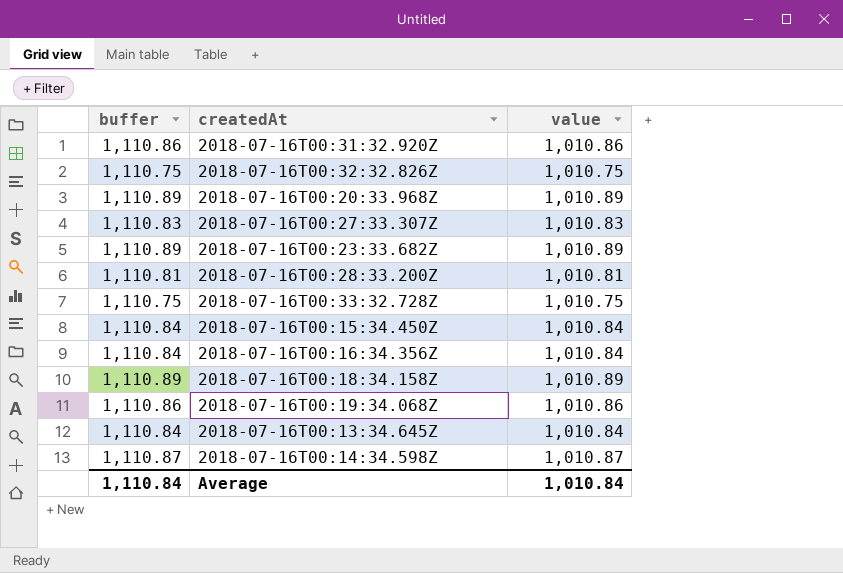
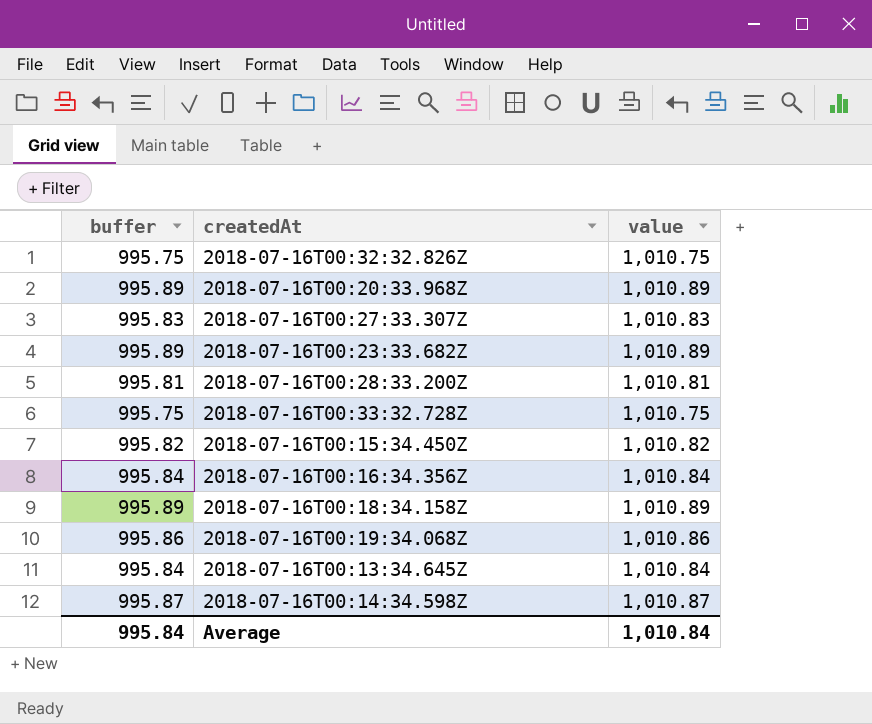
column buffer | formula: [value] + 100 -> [value] - 15
row 2018-07-16T00:31:32.920Z: 1,110.86 | 1,010.86 -> none
2018-07-16T00:15:34.450Z | value: 1,010.84 -> 1,010.82
Average | buffer: 1,110.84 -> 995.84

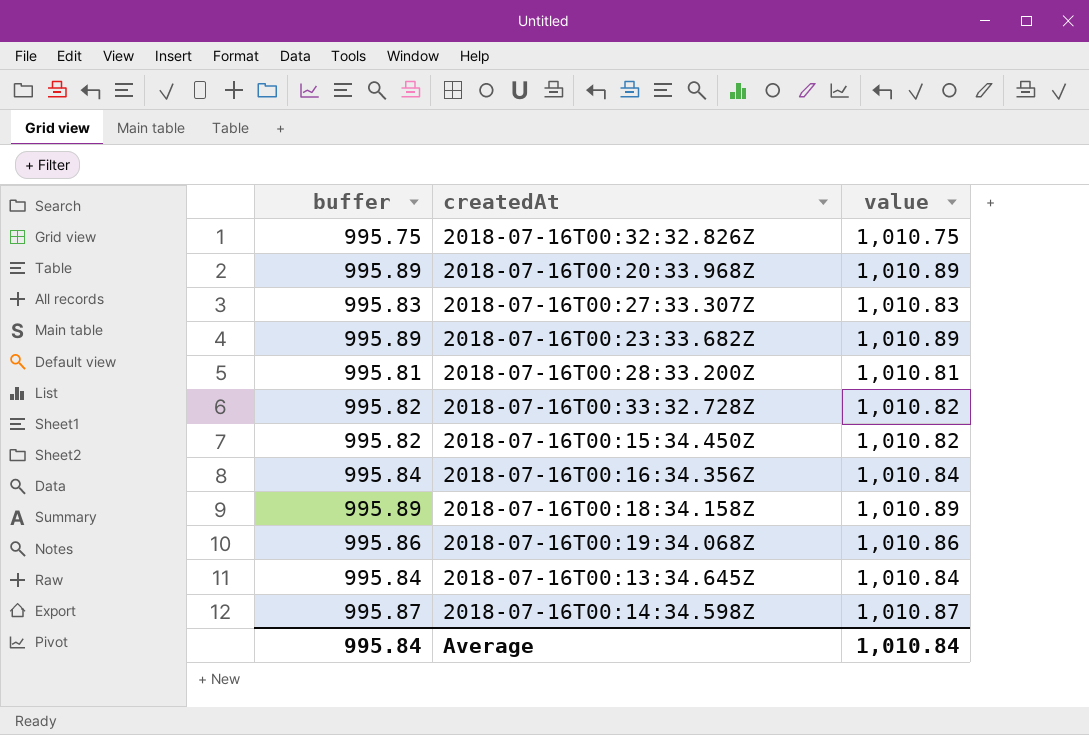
2018-07-16T00:33:32.728Z | buffer: 995.75 -> 995.82
2018-07-16T00:33:32.728Z | value: 1,010.75 -> 1,010.82

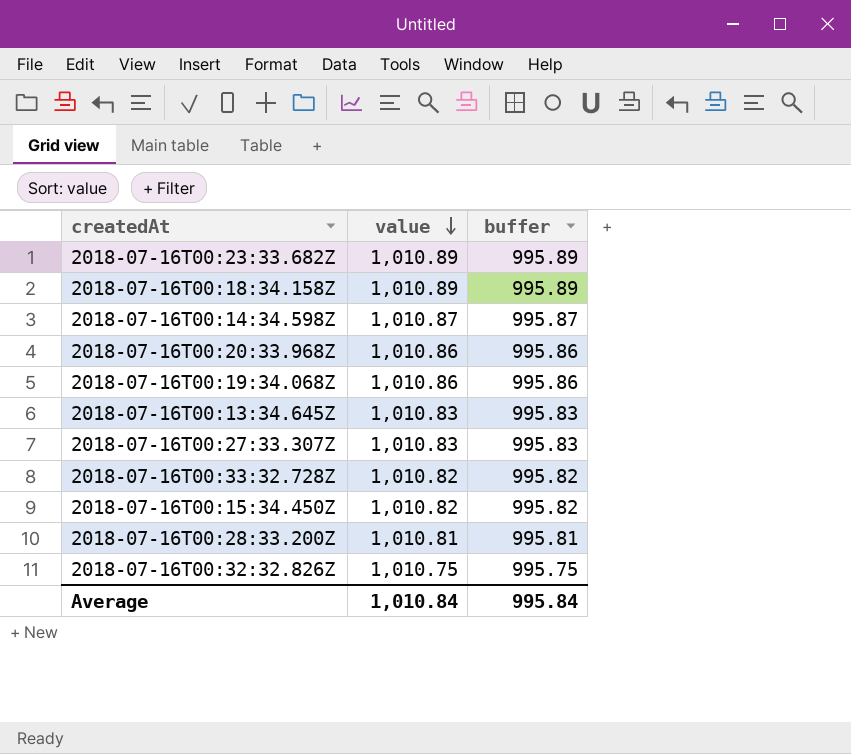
row order: none -> value descending
column buffer | position: 1 -> 3
row 2018-07-16T00:16:34.356Z: 995.84 | 1,010.84 -> none
2018-07-16T00:20:33.968Z | value: 1,010.89 -> 1,010.86
2018-07-16T00:20:33.968Z | buffer: 995.89 -> 995.86
2018-07-16T00:13:34.645Z | value: 1,010.84 -> 1,010.83
2018-07-16T00:13:34.645Z | buffer: 995.84 -> 995.83

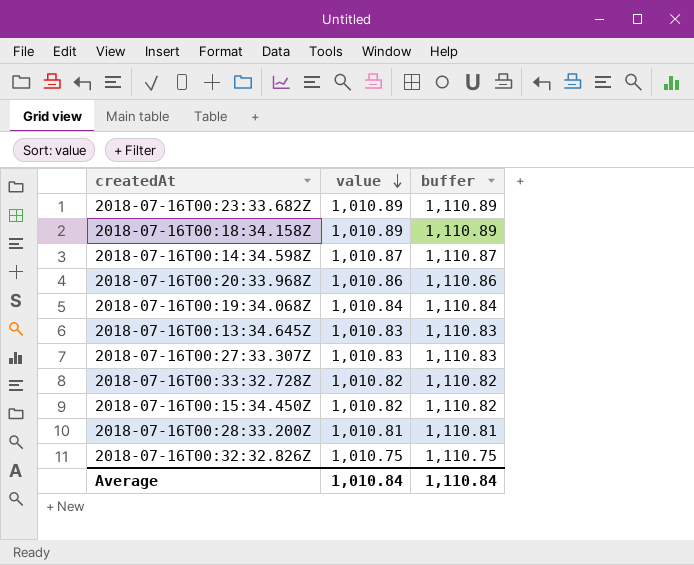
column buffer | formula: [value] - 15 -> [value] + 100
2018-07-16T00:19:34.068Z | value: 1,010.86 -> 1,010.84
Average | buffer: 995.84 -> 1,110.84

